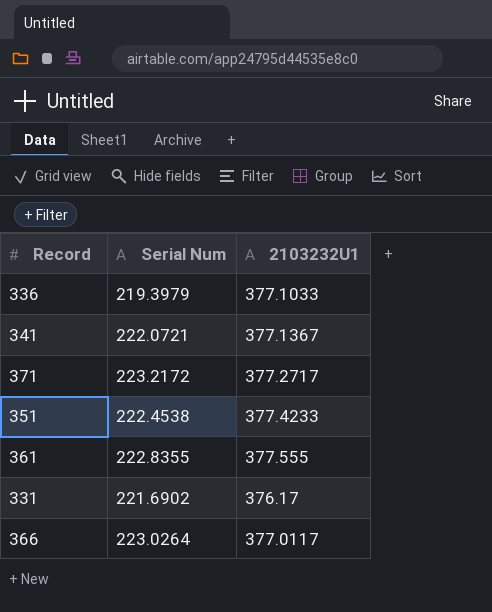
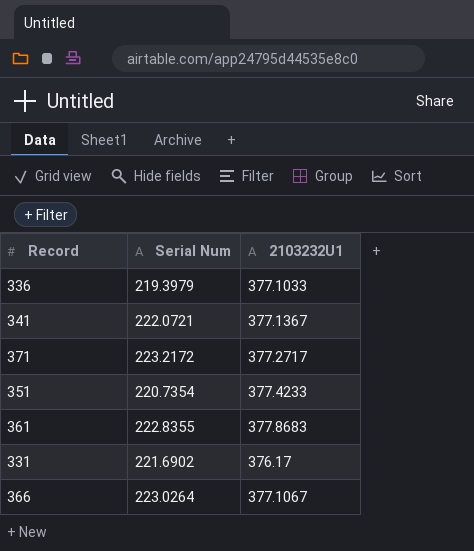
351 | Serial Num: 222.4538 -> 220.7354
361 | 2103232U1: 377.555 -> 377.8683
366 | 2103232U1: 377.0117 -> 377.1067

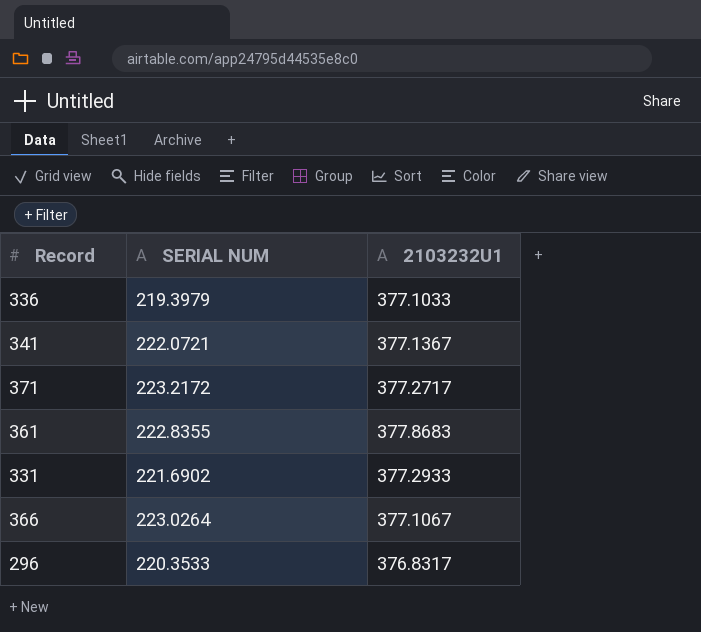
column name: Serial Num -> SERIAL NUM
row 351: 220.7354 | 377.4233 -> none
331 | 2103232U1: 376.17 -> 377.2933
row 296: none -> 220.3533 | 376.8317

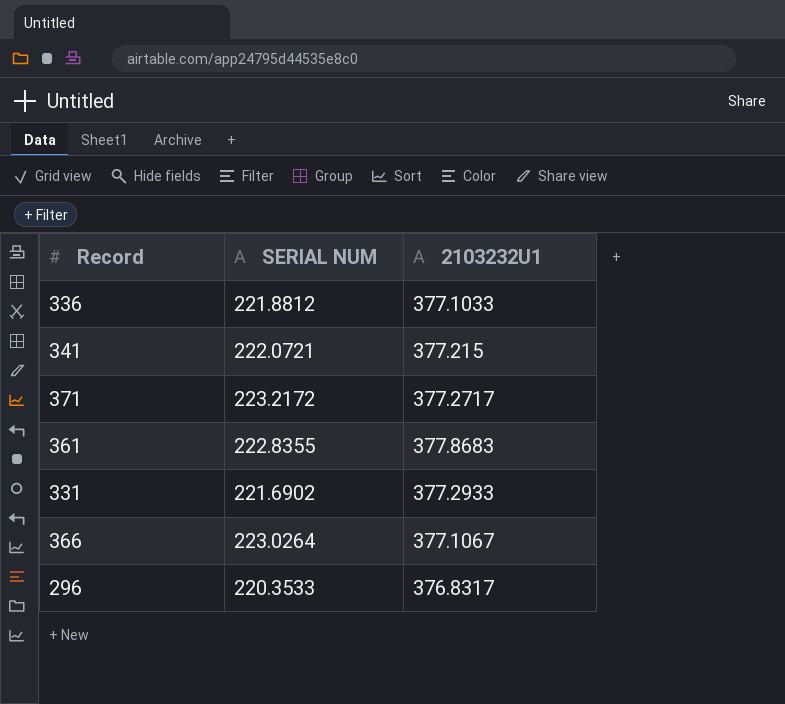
336 | SERIAL NUM: 219.3979 -> 221.8812
341 | 2103232U1: 377.1367 -> 377.215

